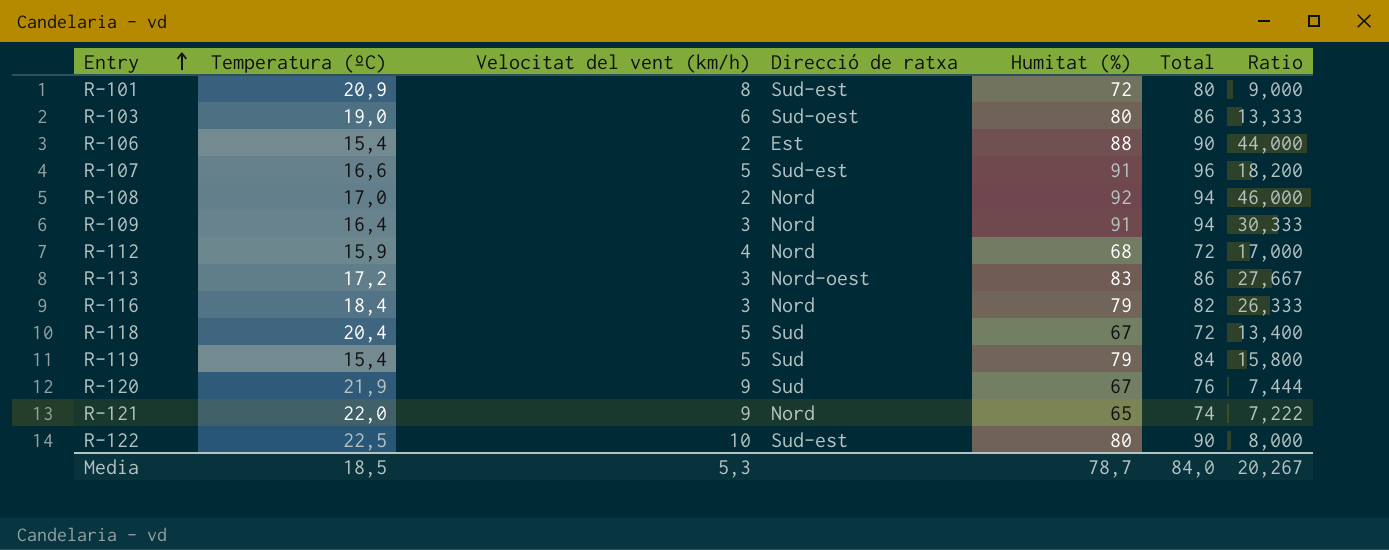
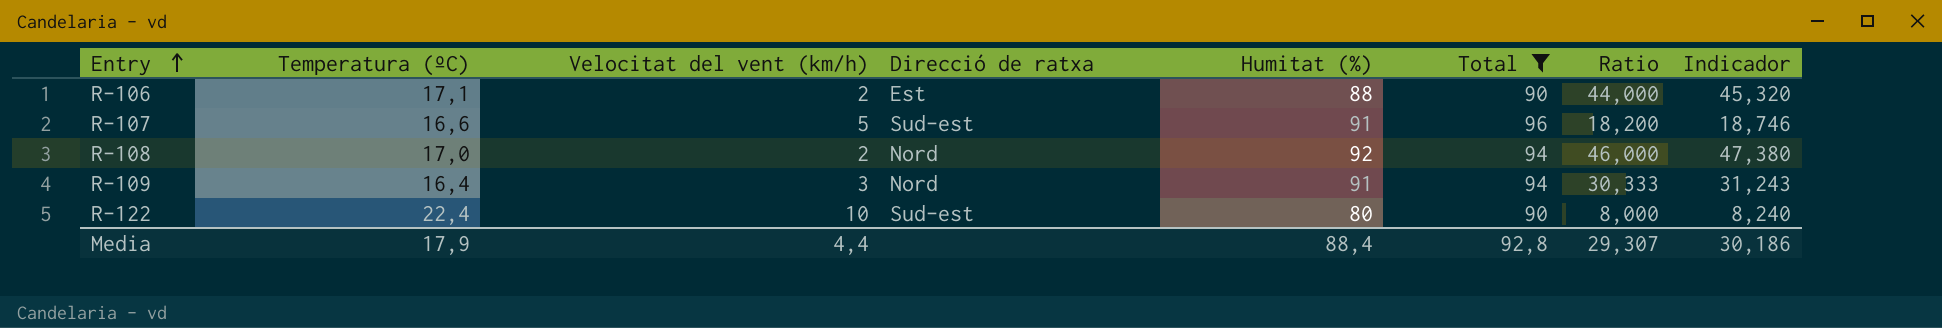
filter: none -> Total >= 90
column Indicador | formula: none -> [Ratio] * 1,03
R-106 | Temperatura (ºC): 15,4 -> 17,1
R-122 | Temperatura (ºC): 22,5 -> 22,4
Media | Temperatura (ºC): 18,5 -> 17,9
Media | Velocitat del vent (km/h): 5,3 -> 4,4
Media | Humitat (%): 78,7 -> 88,4
Media | Total: 84,0 -> 92,8
Media | Ratio: 20,267 -> 29,307

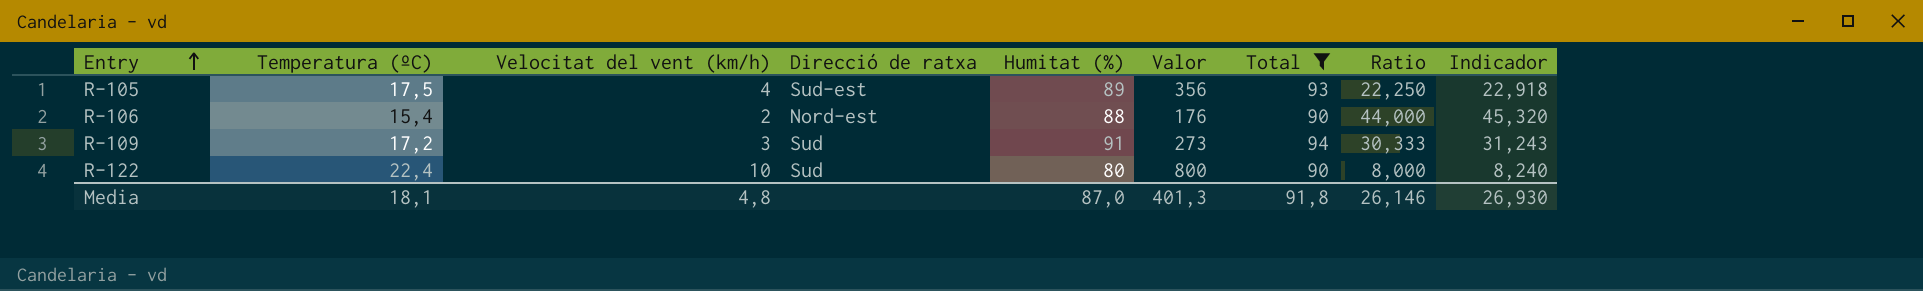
column Valor | formula: none -> [Velocitat del vent (km/h)] * [Humitat (%)]
row R-107: 16,6 | 5 | Sud-est | 91 | 96 | 18,200 | 18,746 -> none
row R-108: 17,0 | 2 | Nord | 92 | 94 | 46,000 | 47,380 -> none
row R-105: none -> 17,5 | 4 | Sud-est | 89 | 356 | 93 | 22,250 | 22,918
R-106 | Temperatura (ºC): 17,1 -> 15,4
R-106 | Direcció de ratxa: Est -> Nord-est
R-109 | Temperatura (ºC): 16,4 -> 17,2
R-109 | Direcció de ratxa: Nord -> Sud
R-122 | Direcció de ratxa: Sud-est -> Sud
Media | Temperatura (ºC): 17,9 -> 18,1
Media | Velocitat del vent (km/h): 4,4 -> 4,8
Media | Humitat (%): 88,4 -> 87,0
Media | Total: 92,8 -> 91,8
Media | Ratio: 29,307 -> 26,146
Media | Indicador: 30,186 -> 26,930

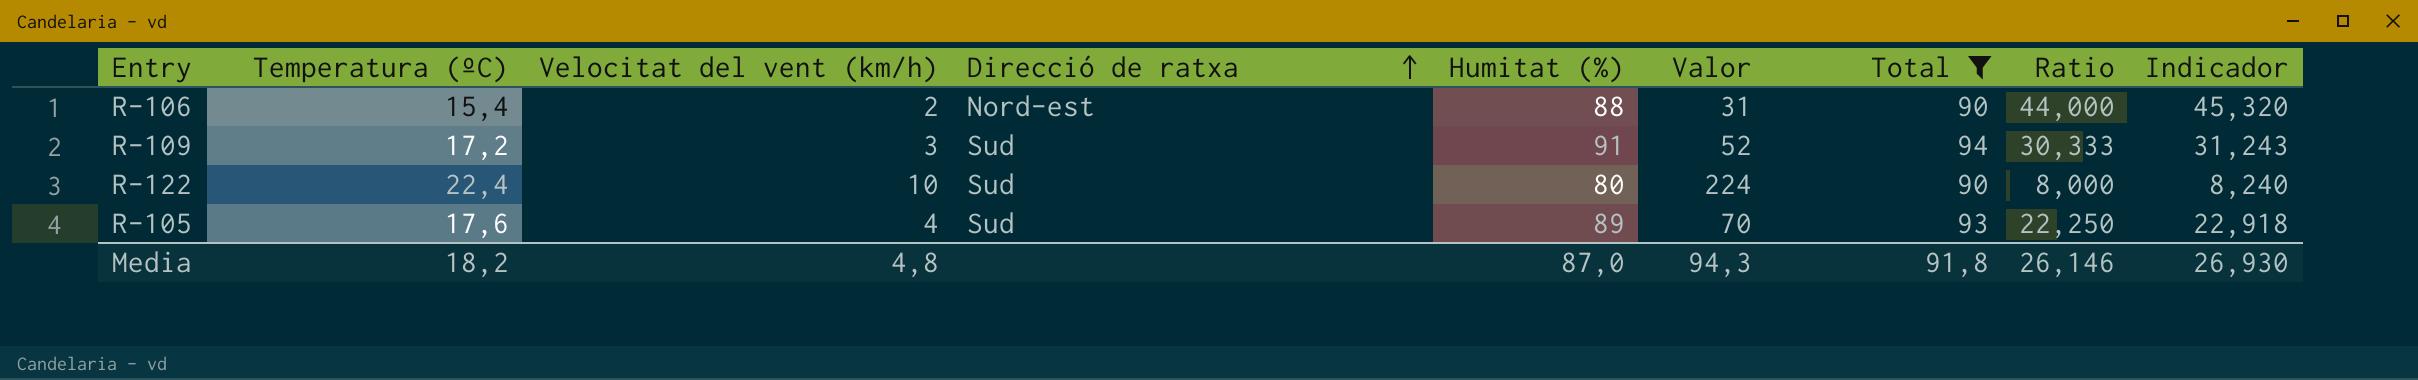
row order: Entry ascending -> Direcció de ratxa ascending
column Valor | formula: [Velocitat del vent (km/h)] * [Humitat (%)] -> [Temperatura (ºC)] * [Velocitat del vent (km/h)]
R-105 | Temperatura (ºC): 17,5 -> 17,6
R-105 | Direcció de ratxa: Sud-est -> Sud
Media | Temperatura (ºC): 18,1 -> 18,2
Media | Valor: 401,3 -> 94,3

